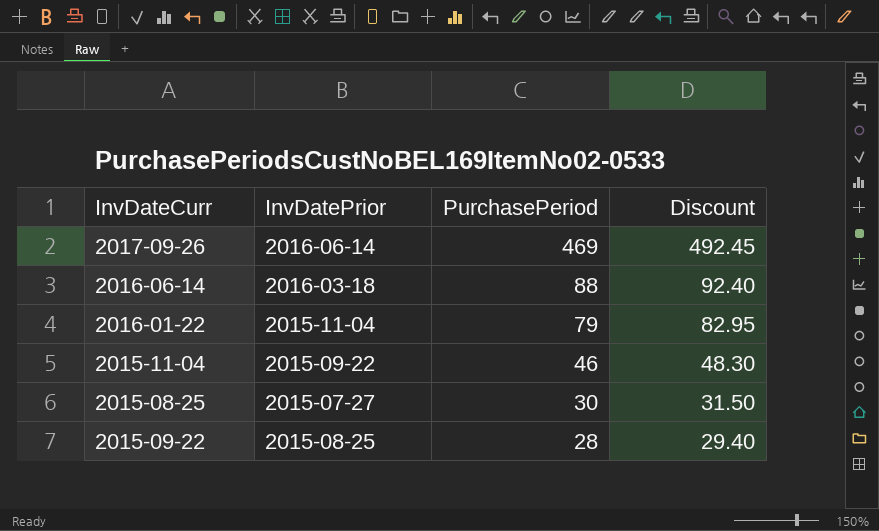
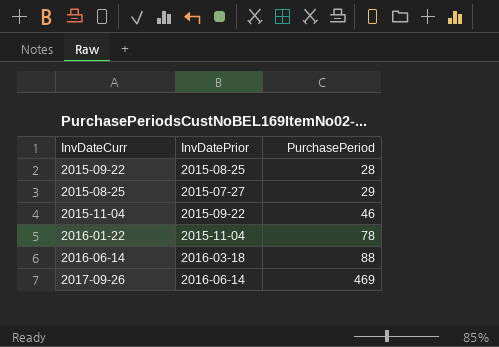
row order: PurchasePeriod descending -> PurchasePeriod ascending
column Discount | formula: [PurchasePeriod] * 1.05 -> none
2015-08-25 | PurchasePeriod: 30 -> 29
2016-01-22 | PurchasePeriod: 79 -> 78

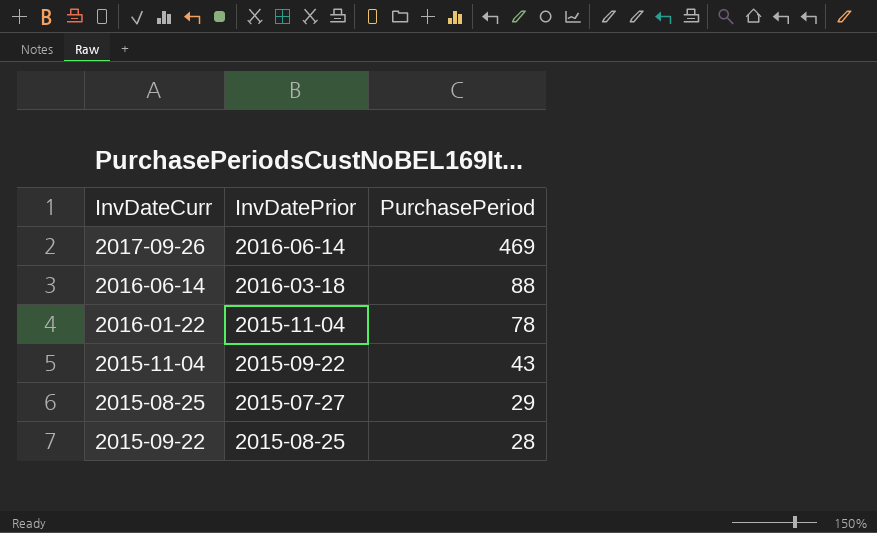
row order: PurchasePeriod ascending -> PurchasePeriod descending
2015-11-04 | PurchasePeriod: 46 -> 43

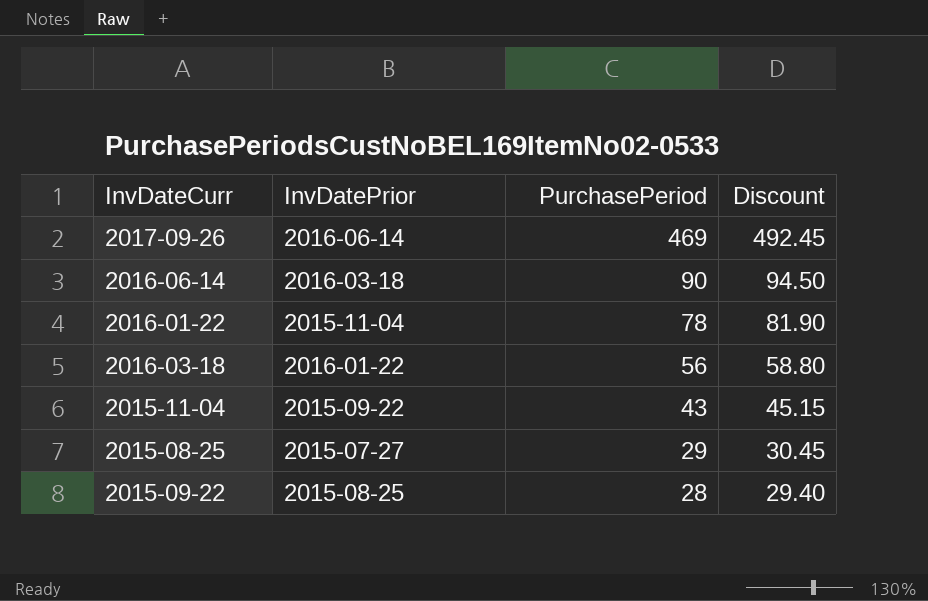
column Discount | formula: none -> [PurchasePeriod] * 1.05
2016-06-14 | PurchasePeriod: 88 -> 90
row 2016-03-18: none -> 2016-01-22 | 56 | 58.80

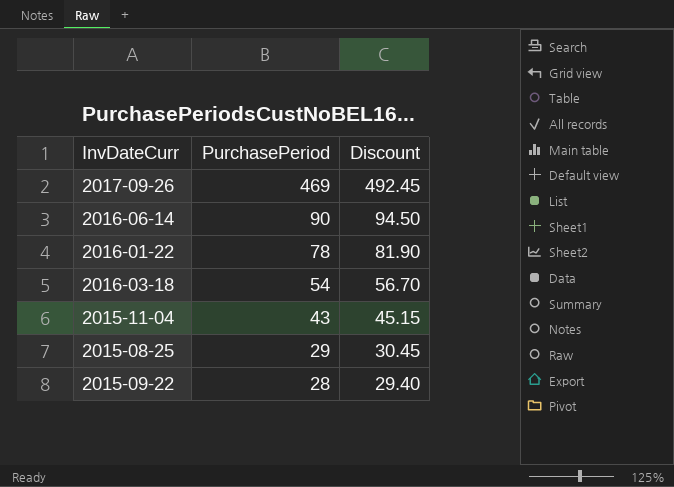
column InvDatePrior | position: 2 -> none
2016-03-18 | PurchasePeriod: 56 -> 54
2016-03-18 | Discount: 58.80 -> 56.70

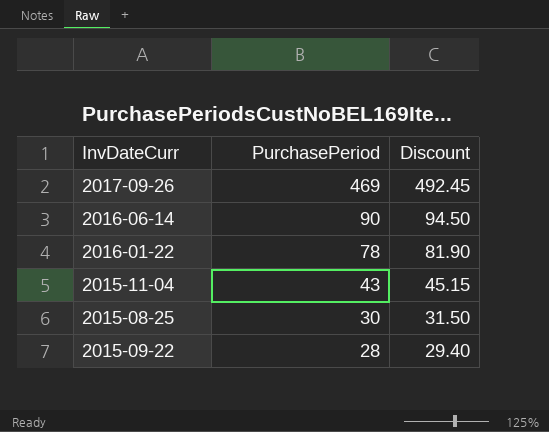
row 2016-03-18: 54 | 56.70 -> none
2015-08-25 | PurchasePeriod: 29 -> 30
2015-08-25 | Discount: 30.45 -> 31.50

